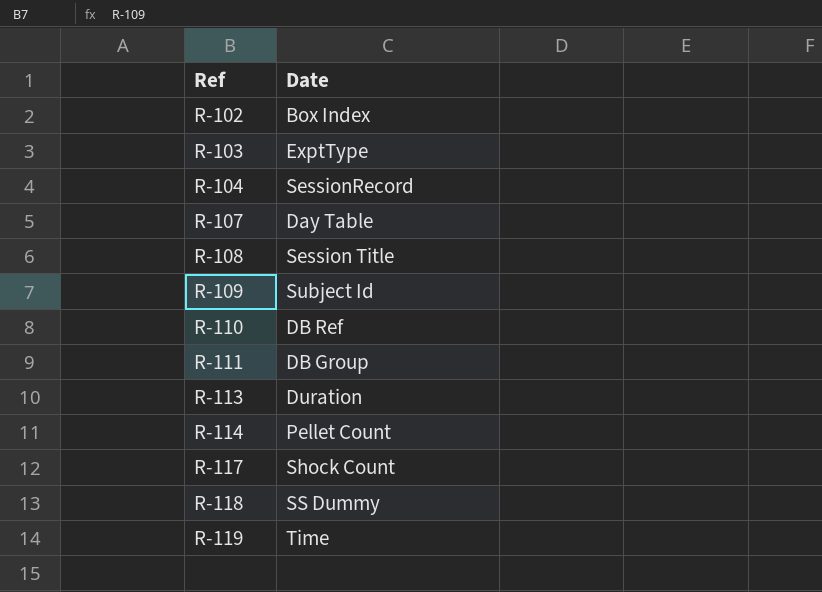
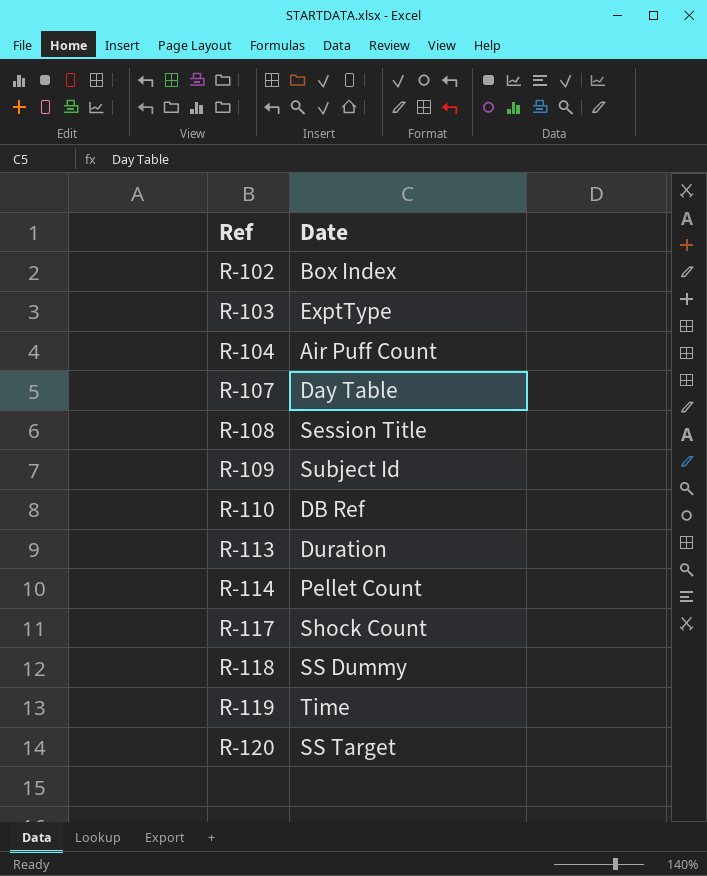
row R-111: DB Group -> none
R-104 | Date: SessionRecord -> Air Puff Count
row R-120: none -> SS Target

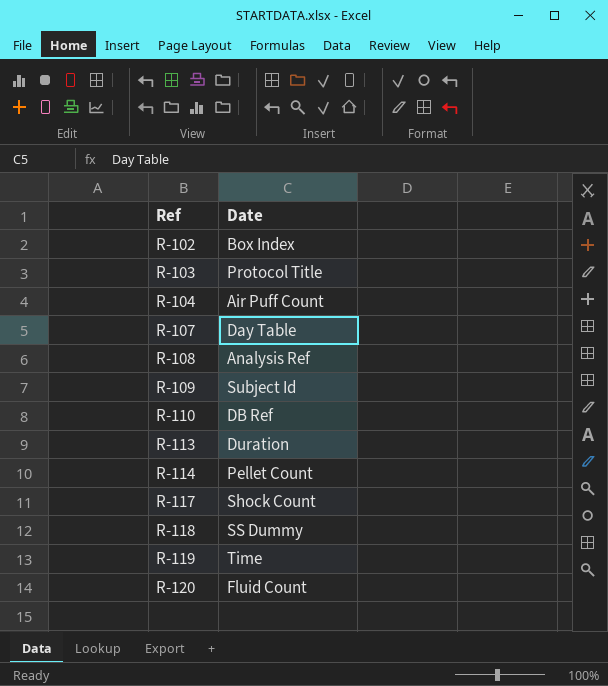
R-103 | Date: ExptType -> Protocol Title
R-108 | Date: Session Title -> Analysis Ref
R-120 | Date: SS Target -> Fluid Count

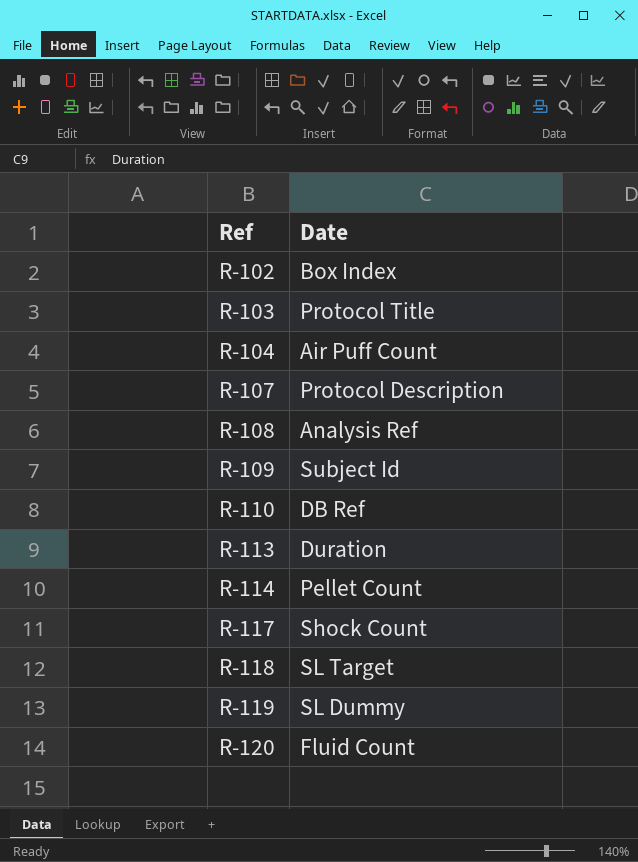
R-107 | Date: Day Table -> Protocol Description
R-118 | Date: SS Dummy -> SL Target
R-119 | Date: Time -> SL Dummy

